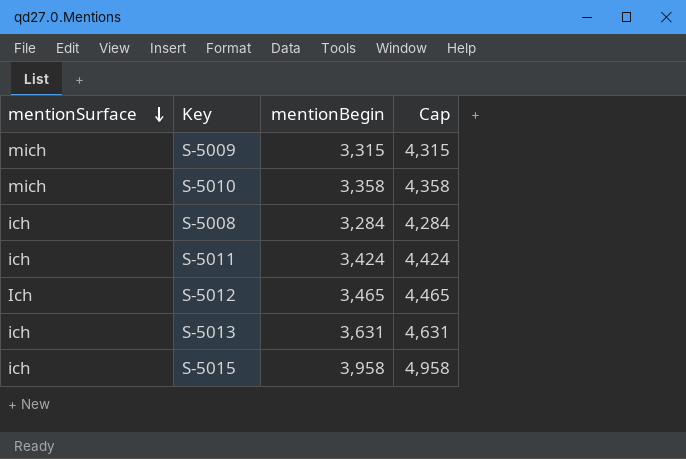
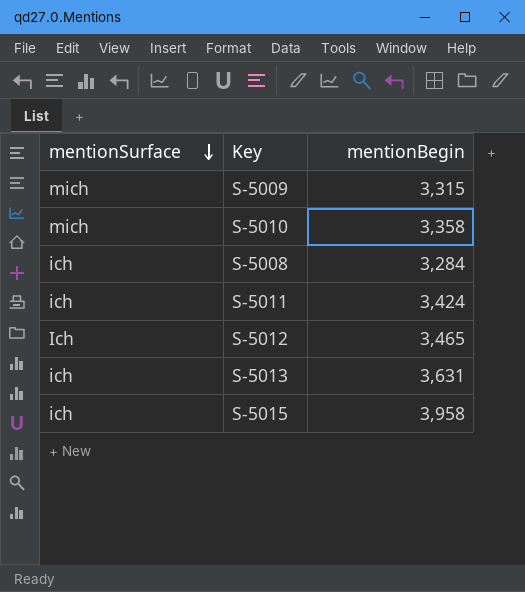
column Cap | formula: [mentionBegin] + 1000 -> none

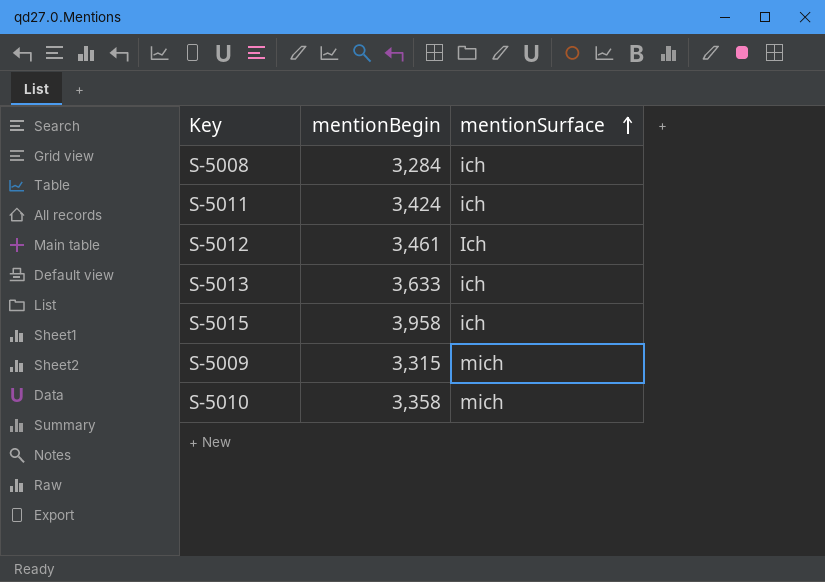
row order: mentionSurface descending -> mentionSurface ascending
column mentionSurface | position: 1 -> 3
S-5012 | mentionBegin: 3,465 -> 3,461
S-5013 | mentionBegin: 3,631 -> 3,633

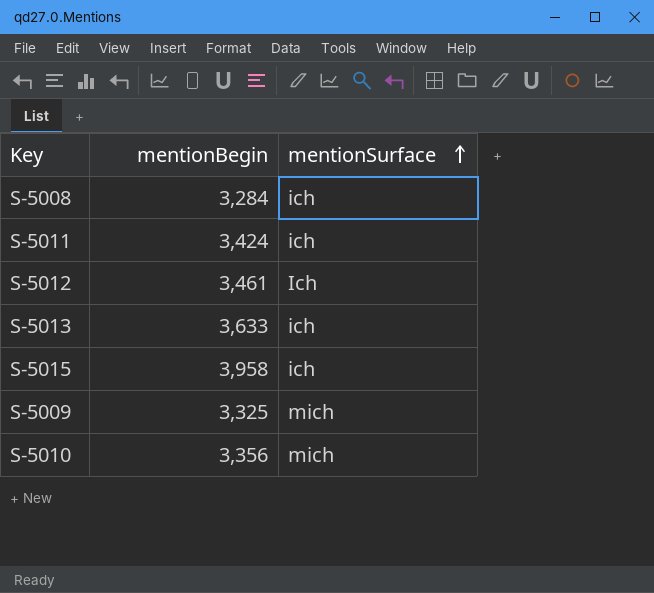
S-5009 | mentionBegin: 3,315 -> 3,325
S-5010 | mentionBegin: 3,358 -> 3,356

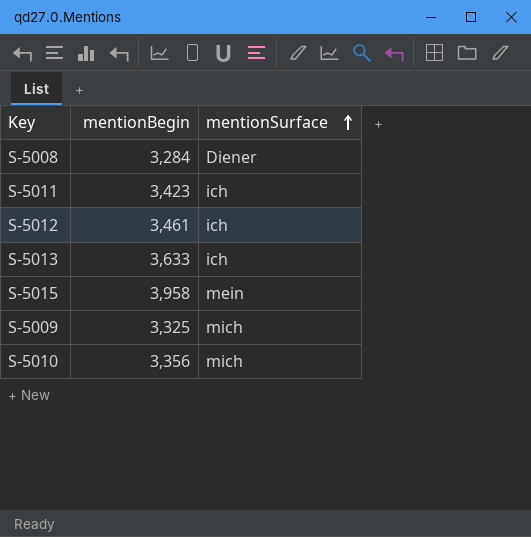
S-5008 | mentionSurface: ich -> Diener
S-5011 | mentionBegin: 3,424 -> 3,423
S-5012 | mentionSurface: Ich -> ich
S-5015 | mentionSurface: ich -> mein

